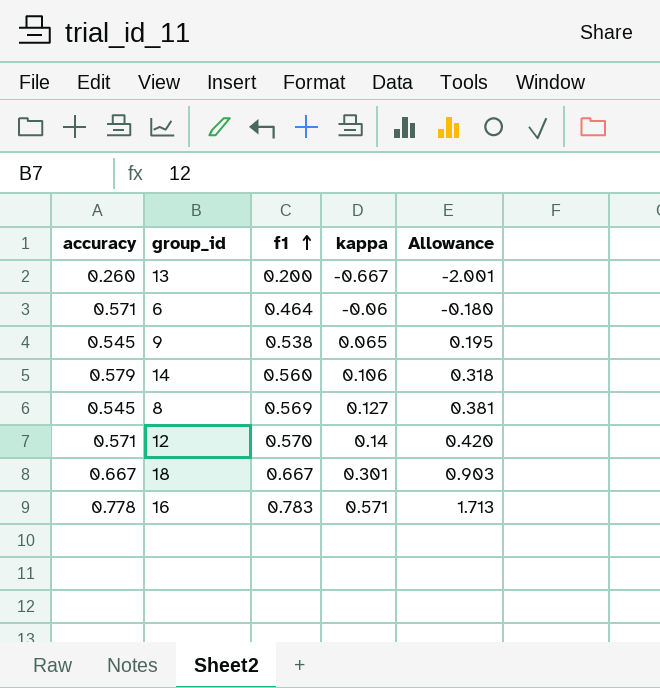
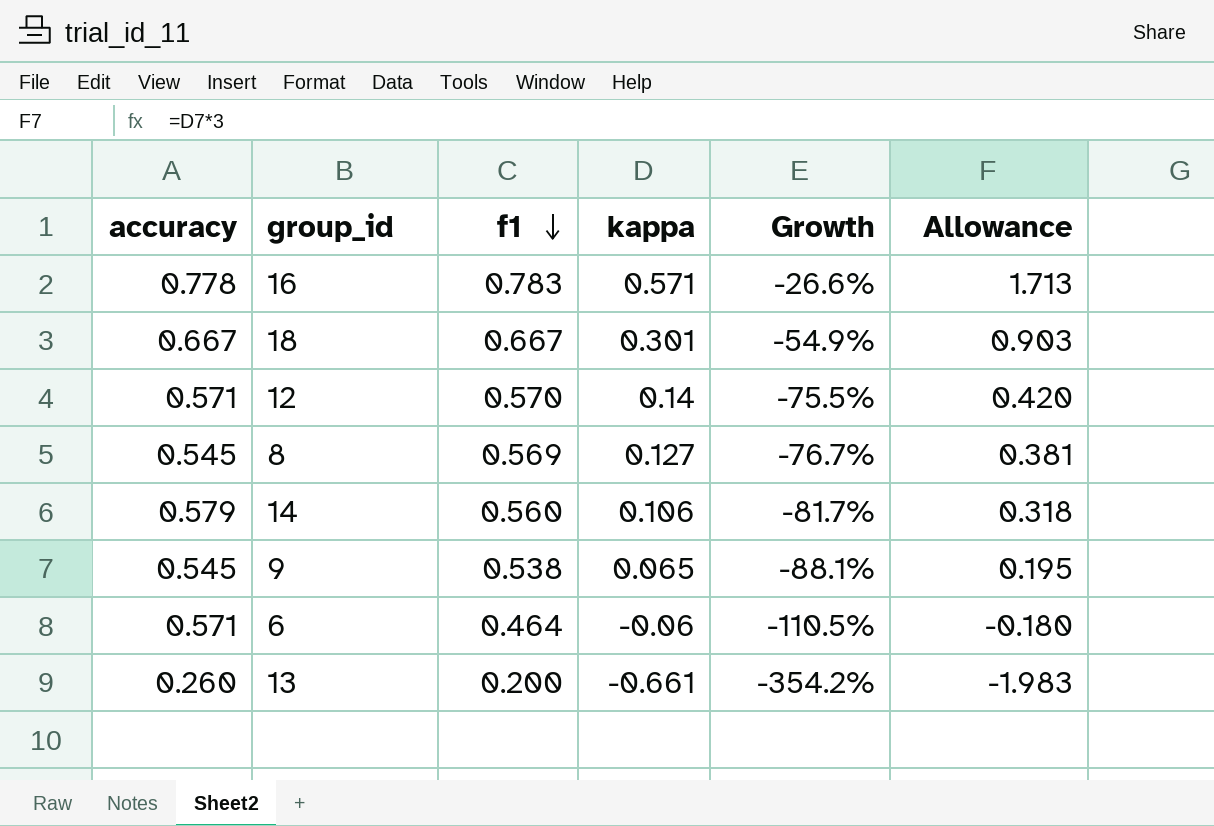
row order: f1 ascending -> f1 descending
column Growth | formula: none -> ([kappa] - [accuracy]) / [accuracy]
13 | kappa: -0.667 -> -0.661
13 | Allowance: -2.001 -> -1.983

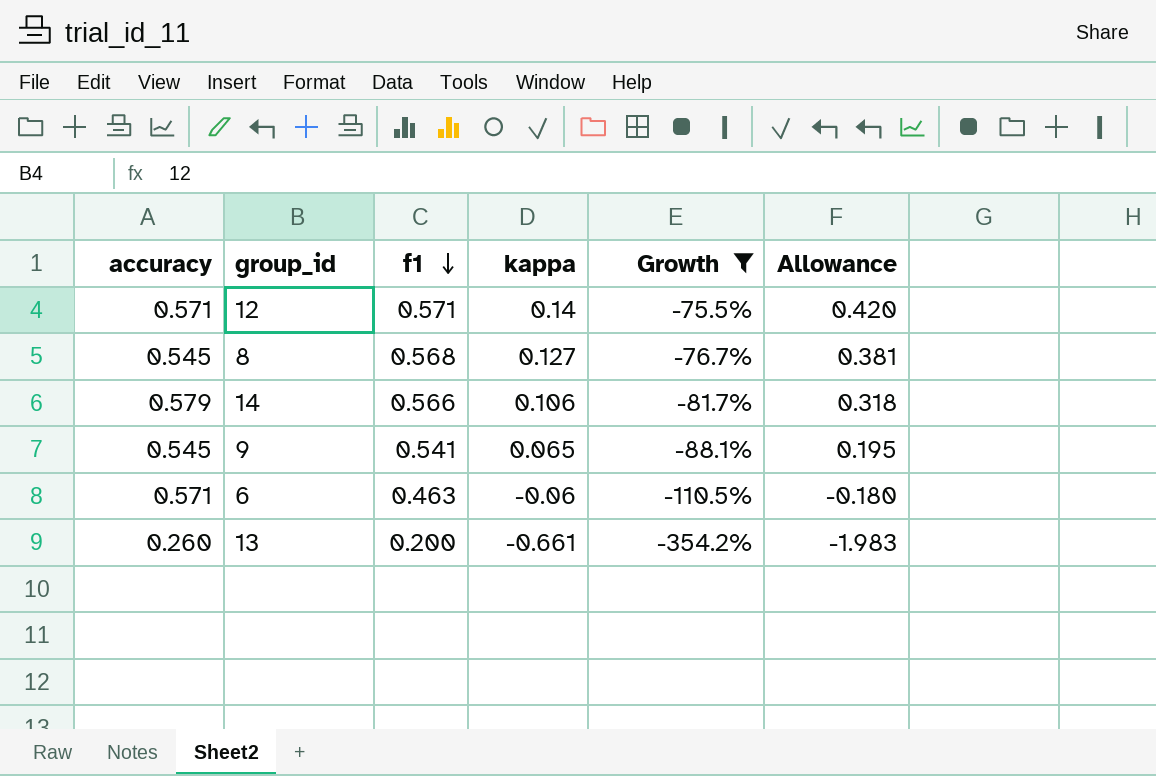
filter: none -> Growth <= -75.5%
12 | f1: 0.570 -> 0.571
8 | f1: 0.569 -> 0.568
14 | f1: 0.560 -> 0.566
9 | f1: 0.538 -> 0.541
6 | f1: 0.464 -> 0.463

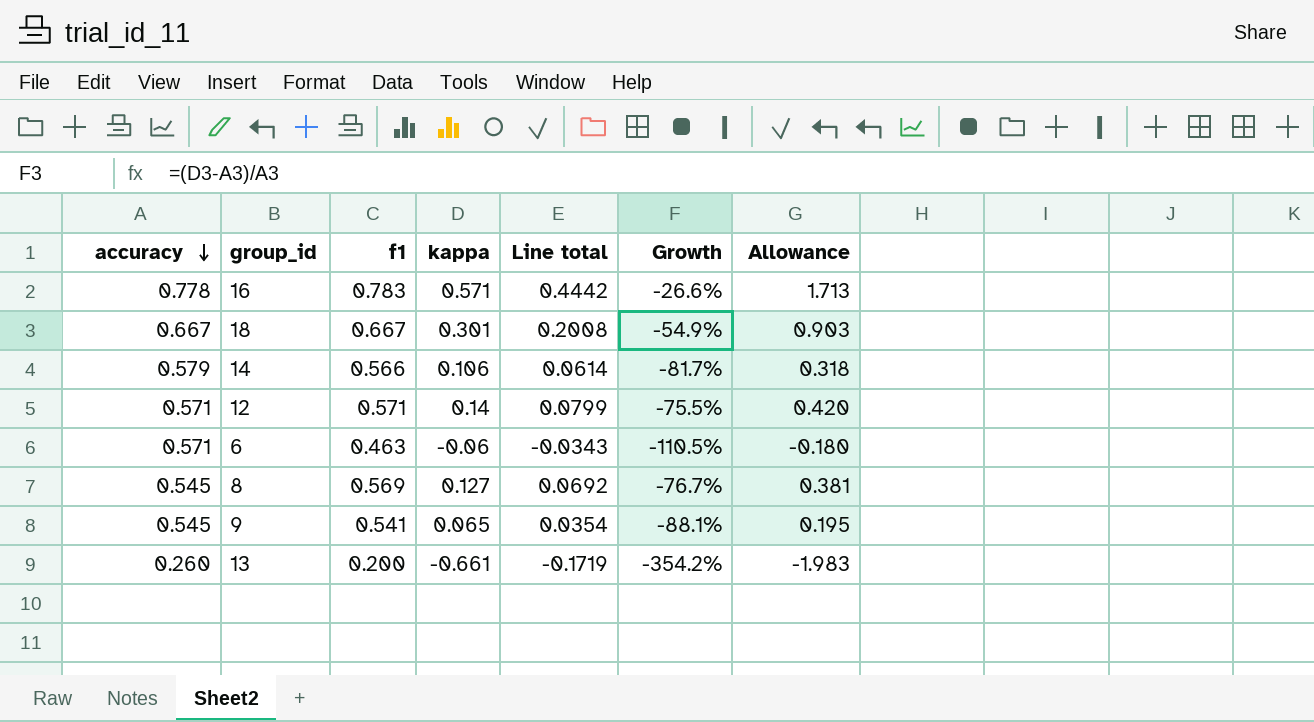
filter: Growth <= -75.5% -> none
row order: f1 descending -> accuracy descending
column Line total | formula: none -> [accuracy] * [kappa]
8 | f1: 0.568 -> 0.569

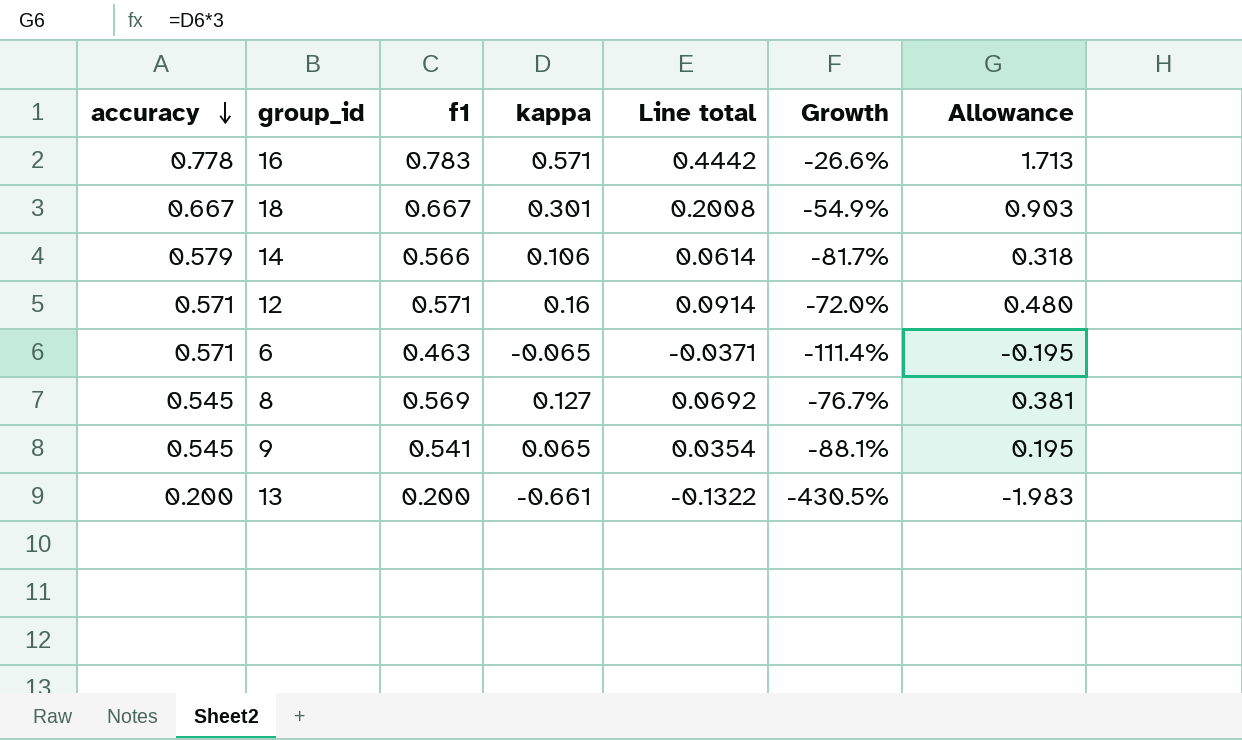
12 | kappa: 0.14 -> 0.16
12 | Line total: 0.0799 -> 0.0914
12 | Growth: -75.5% -> -72.0%
12 | Allowance: 0.420 -> 0.480
6 | kappa: -0.06 -> -0.065
6 | Line total: -0.0343 -> -0.0371
6 | Growth: -110.5% -> -111.4%
6 | Allowance: -0.180 -> -0.195
13 | accuracy: 0.260 -> 0.200
13 | Line total: -0.1719 -> -0.1322
13 | Growth: -354.2% -> -430.5%

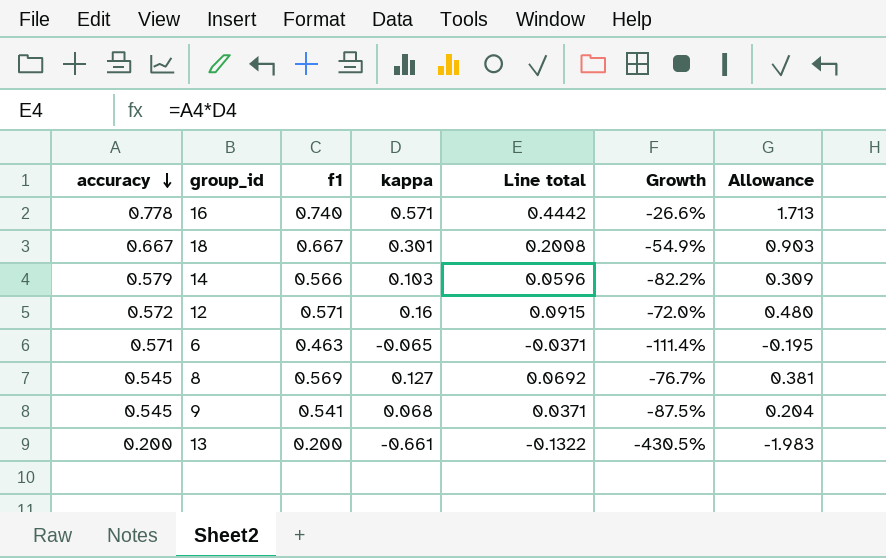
16 | f1: 0.783 -> 0.740
14 | kappa: 0.106 -> 0.103
14 | Line total: 0.0614 -> 0.0596
14 | Growth: -81.7% -> -82.2%
14 | Allowance: 0.318 -> 0.309
12 | accuracy: 0.571 -> 0.572
12 | Line total: 0.0914 -> 0.0915
9 | kappa: 0.065 -> 0.068
9 | Line total: 0.0354 -> 0.0371
9 | Growth: -88.1% -> -87.5%
9 | Allowance: 0.195 -> 0.204

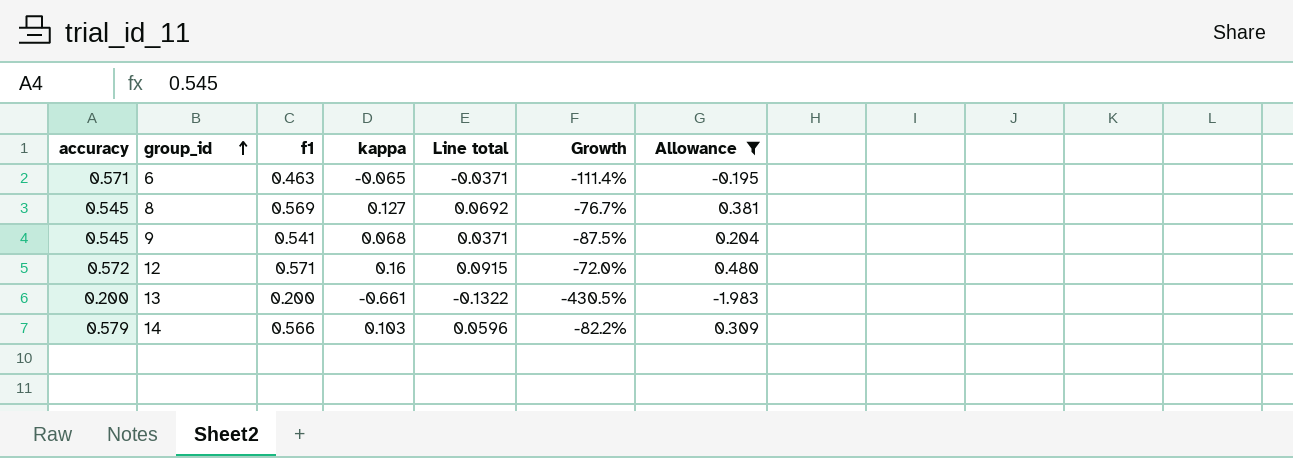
filter: none -> Allowance <= 0.480
row order: accuracy descending -> group_id ascending

